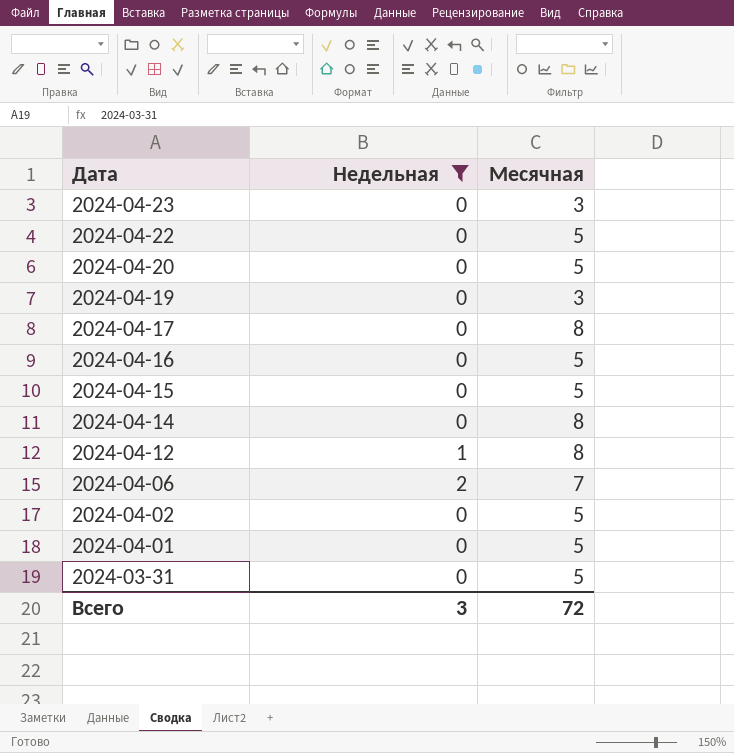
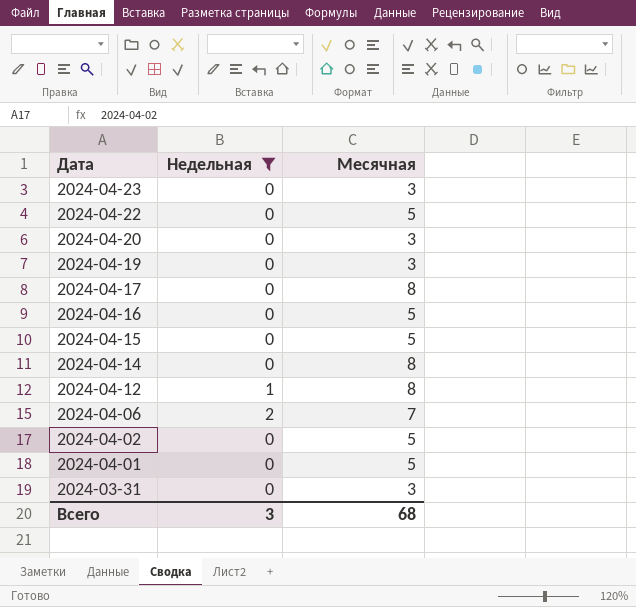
2024-04-20 | Месячная: 5 -> 3
2024-03-31 | Месячная: 5 -> 3
Всего | Месячная: 72 -> 68

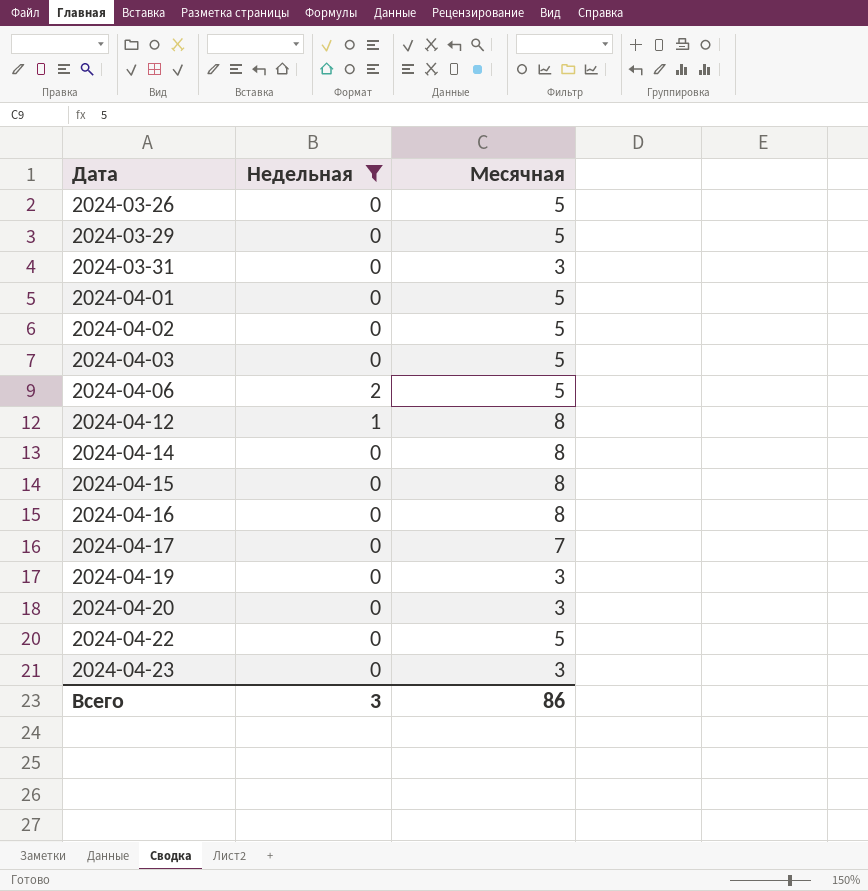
row order: Дата descending -> Дата ascending
row 2024-03-26: none -> 0 | 5
row 2024-03-29: none -> 0 | 5
row 2024-04-03: none -> 0 | 5
2024-04-06 | Месячная: 7 -> 5
2024-04-15 | Месячная: 5 -> 8
2024-04-16 | Месячная: 5 -> 8
2024-04-17 | Месячная: 8 -> 7
Всего | Месячная: 68 -> 86

